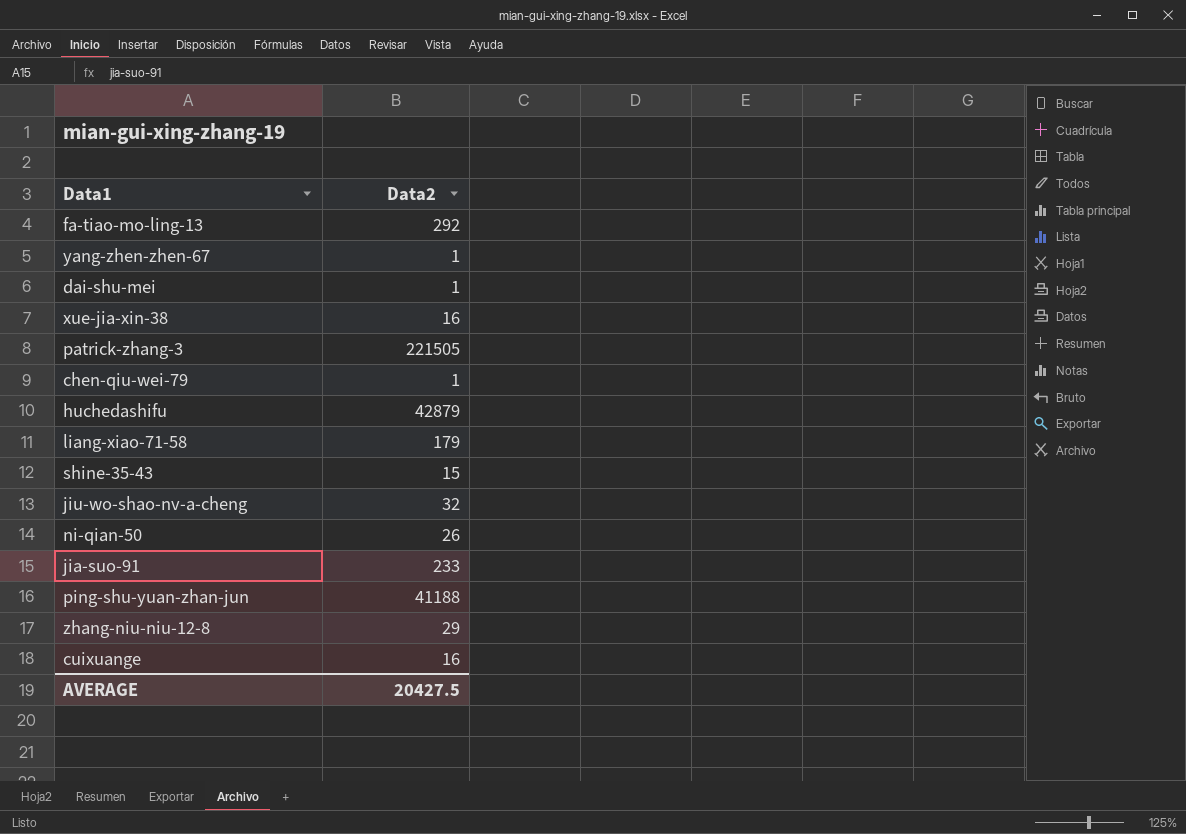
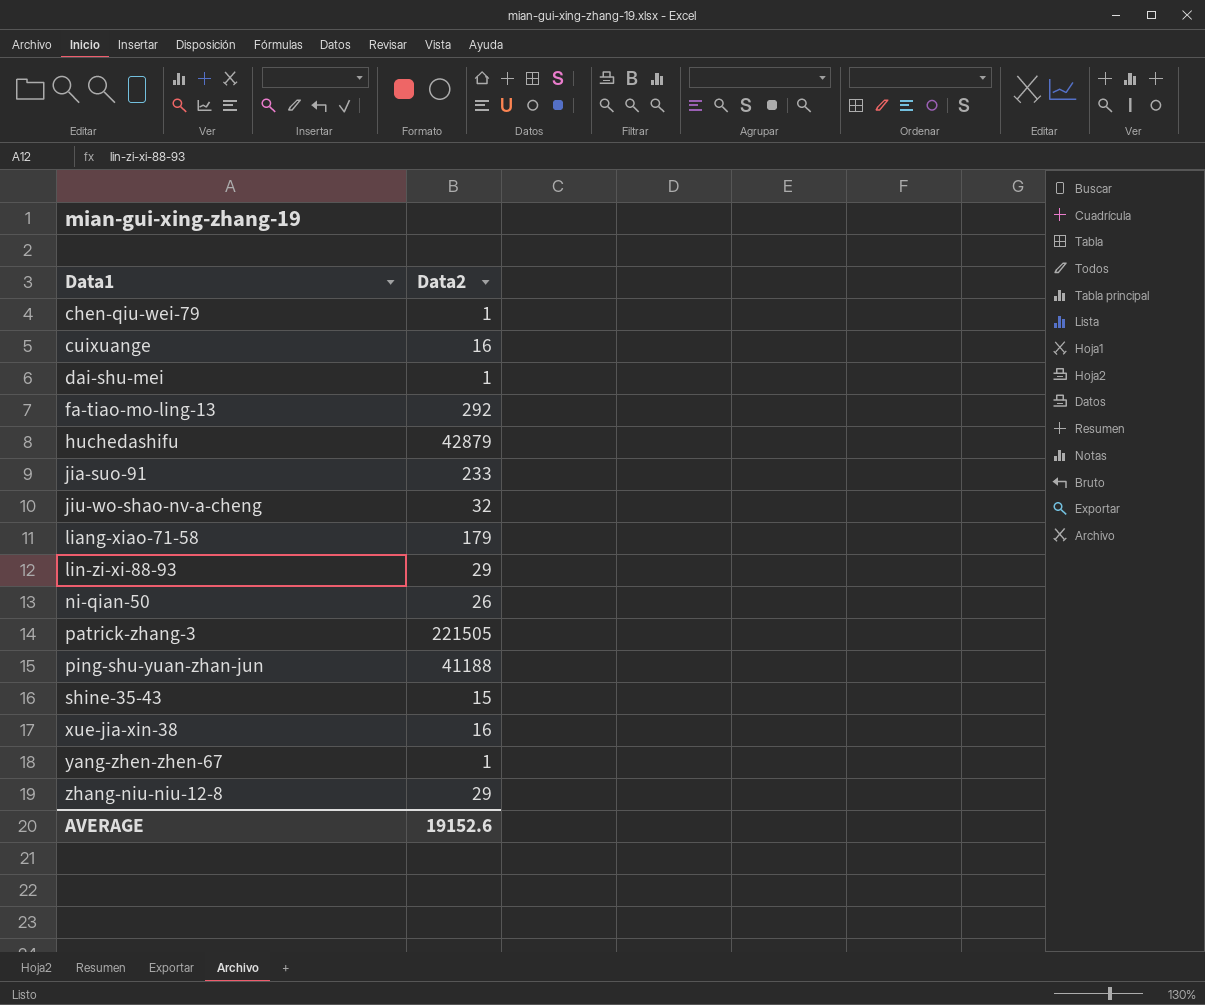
row order: none -> Data1 ascending
row lin-zi-xi-88-93: none -> 29
AVERAGE | Data2: 20427.5 -> 19152.6

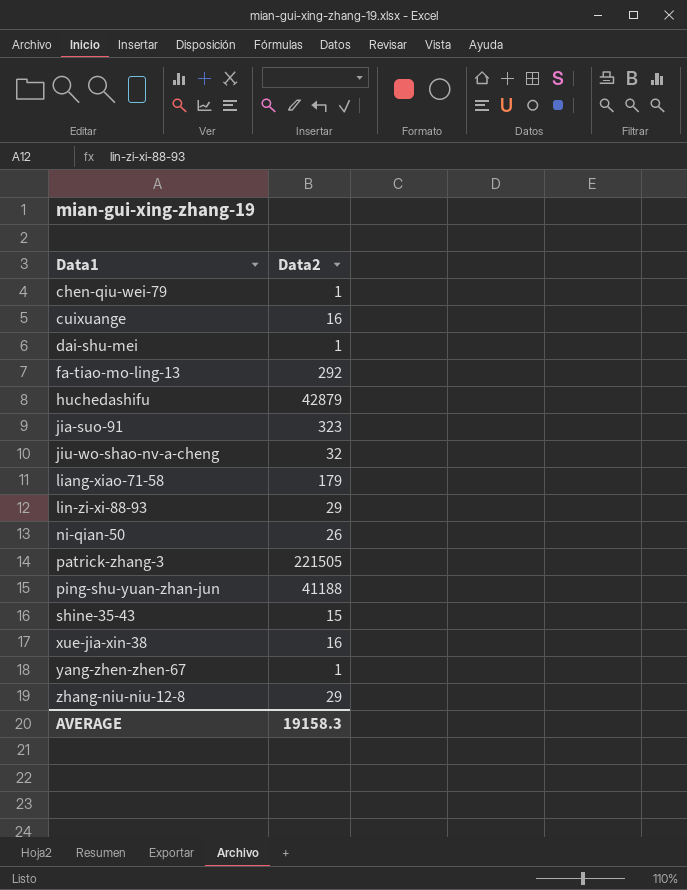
jia-suo-91 | Data2: 233 -> 323
AVERAGE | Data2: 19152.6 -> 19158.3

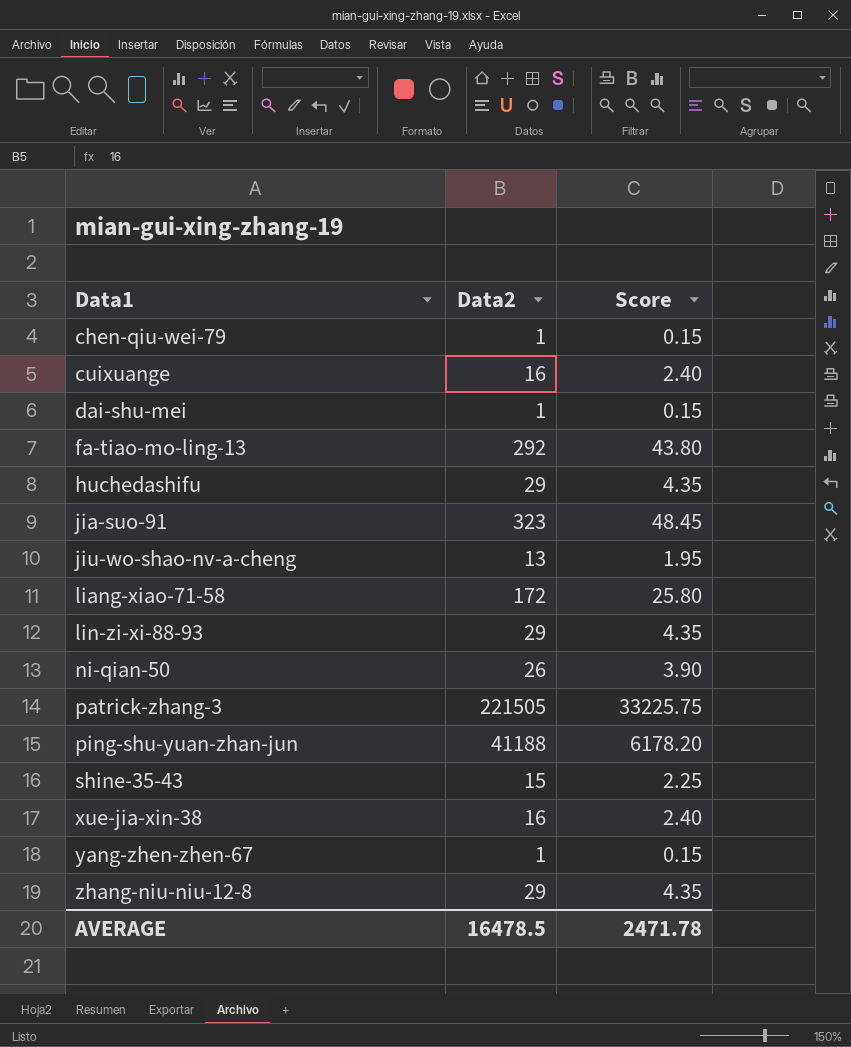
column Score | formula: none -> [Data2] * 0.15
huchedashifu | Data2: 42879 -> 29
jiu-wo-shao-nv-a-cheng | Data2: 32 -> 13
liang-xiao-71-58 | Data2: 179 -> 172
AVERAGE | Data2: 19158.3 -> 16478.5

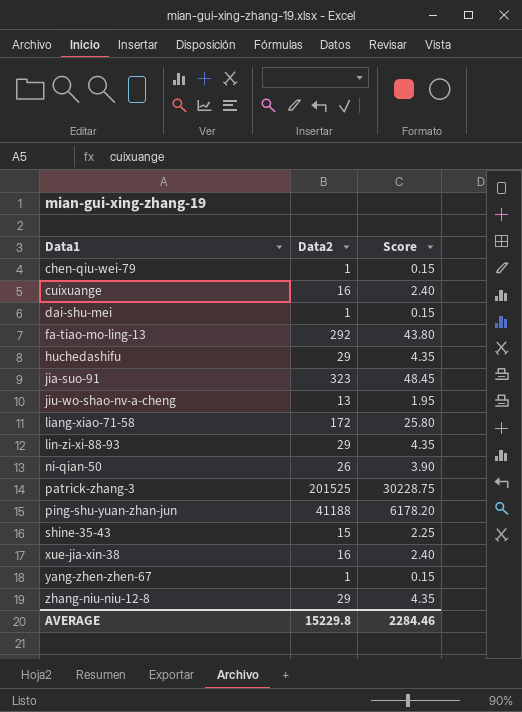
patrick-zhang-3 | Data2: 221505 -> 201525
patrick-zhang-3 | Score: 33225.75 -> 30228.75
AVERAGE | Data2: 16478.5 -> 15229.8
AVERAGE | Score: 2471.78 -> 2284.46

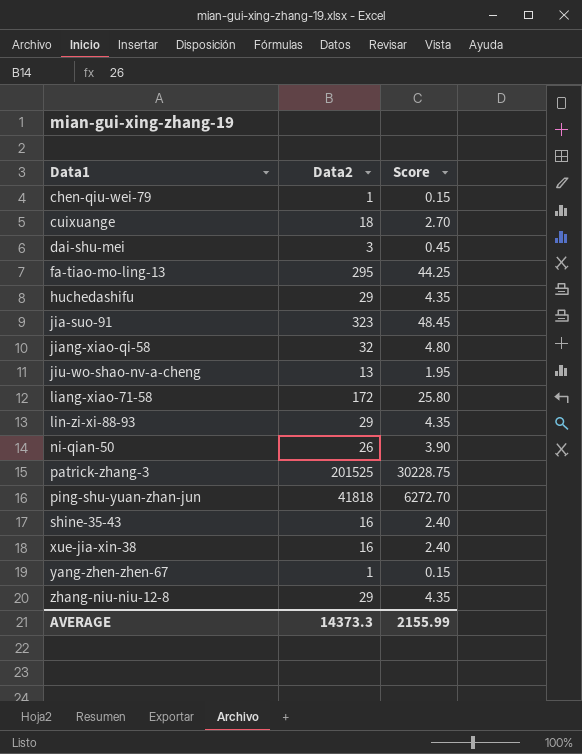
cuixuange | Data2: 16 -> 18
cuixuange | Score: 2.40 -> 2.70
dai-shu-mei | Data2: 1 -> 3
dai-shu-mei | Score: 0.15 -> 0.45
fa-tiao-mo-ling-13 | Data2: 292 -> 295
fa-tiao-mo-ling-13 | Score: 43.80 -> 44.25
row jiang-xiao-qi-58: none -> 32 | 4.80
ping-shu-yuan-zhan-jun | Data2: 41188 -> 41818
ping-shu-yuan-zhan-jun | Score: 6178.20 -> 6272.70
shine-35-43 | Data2: 15 -> 16
shine-35-43 | Score: 2.25 -> 2.40
AVERAGE | Data2: 15229.8 -> 14373.3
AVERAGE | Score: 2284.46 -> 2155.99

